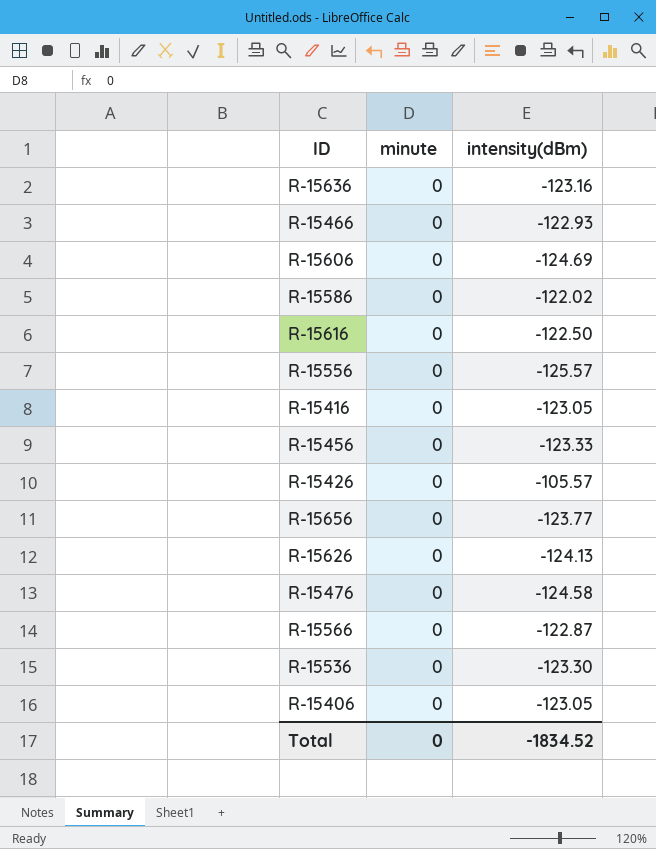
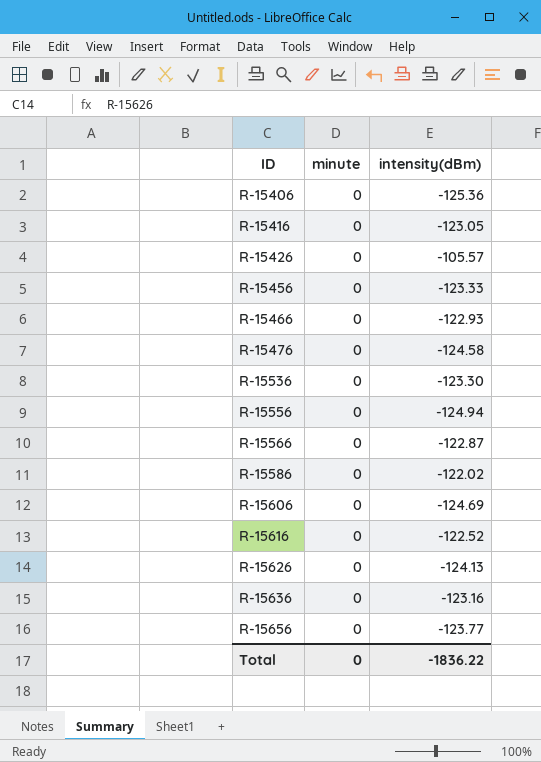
row order: none -> ID ascending
R-15406 | intensity(dBm): -123.05 -> -125.36
R-15556 | intensity(dBm): -125.57 -> -124.94
R-15616 | intensity(dBm): -122.50 -> -122.52
Total | intensity(dBm): -1834.52 -> -1836.22

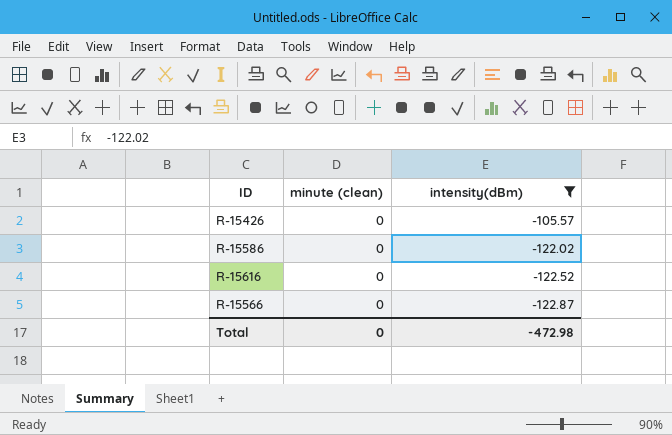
filter: none -> intensity(dBm) >= -122.87
row order: ID ascending -> intensity(dBm) descending
column name: minute -> minute (clean)
Total | intensity(dBm): -1836.22 -> -472.98

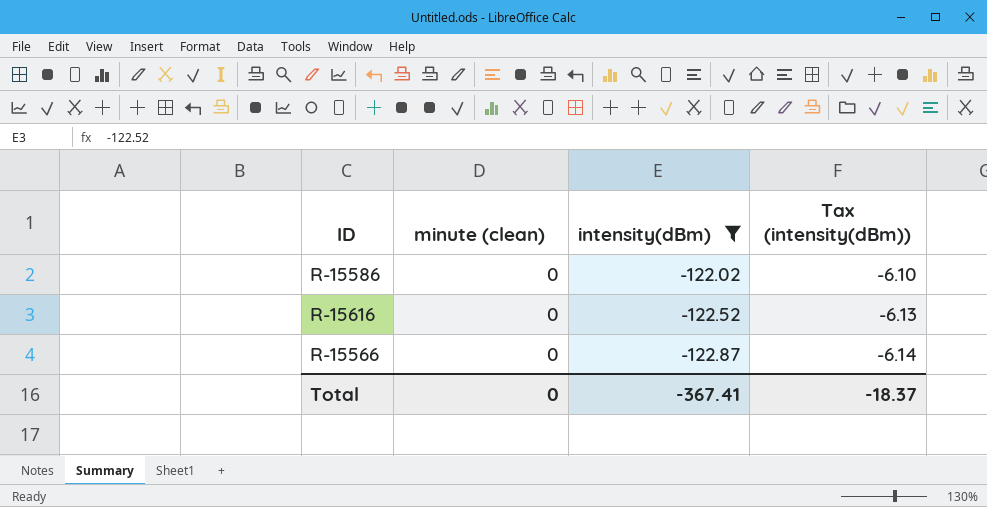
column Tax (intensity(dBm)) | formula: none -> [intensity(dBm)] * 0.05
row R-15426: 0 | -105.57 -> none
Total | intensity(dBm): -472.98 -> -367.41

